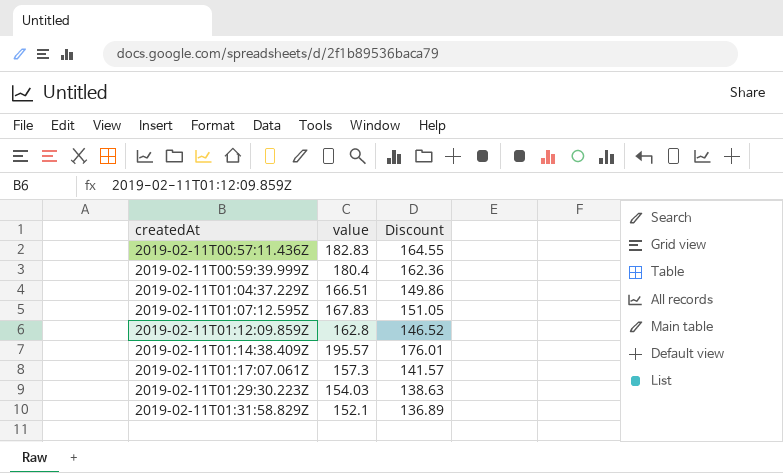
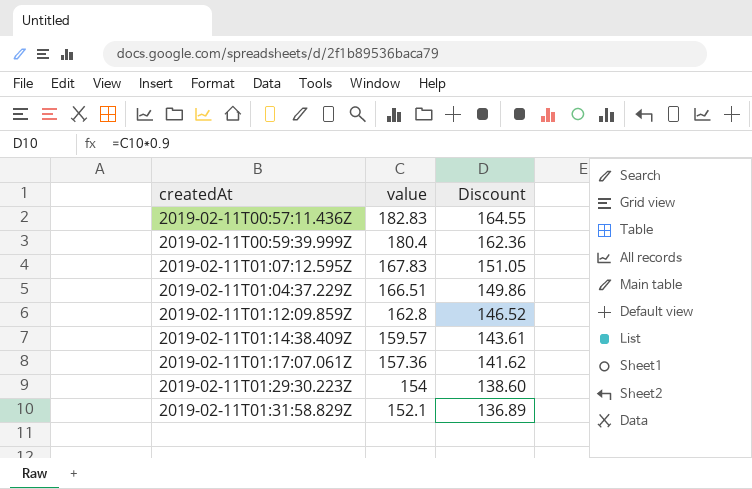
row order: createdAt ascending -> value descending
2019-02-11T01:14:38.409Z | value: 195.57 -> 159.57
2019-02-11T01:14:38.409Z | Discount: 176.01 -> 143.61
2019-02-11T01:17:07.061Z | value: 157.3 -> 157.36
2019-02-11T01:17:07.061Z | Discount: 141.57 -> 141.62
2019-02-11T01:29:30.223Z | value: 154.03 -> 154
2019-02-11T01:29:30.223Z | Discount: 138.63 -> 138.60

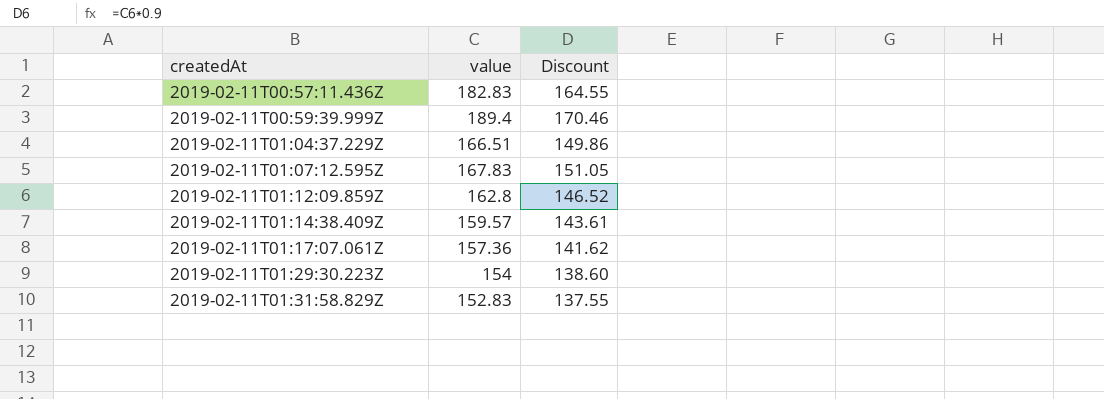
row order: value descending -> createdAt ascending
2019-02-11T00:59:39.999Z | value: 180.4 -> 189.4
2019-02-11T00:59:39.999Z | Discount: 162.36 -> 170.46
2019-02-11T01:31:58.829Z | value: 152.1 -> 152.83
2019-02-11T01:31:58.829Z | Discount: 136.89 -> 137.55

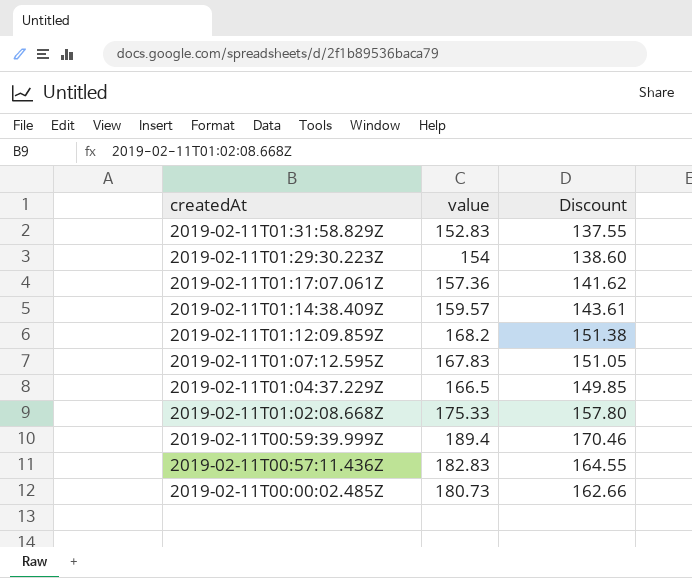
row order: createdAt ascending -> createdAt descending
2019-02-11T01:12:09.859Z | value: 162.8 -> 168.2
2019-02-11T01:12:09.859Z | Discount: 146.52 -> 151.38
2019-02-11T01:04:37.229Z | value: 166.51 -> 166.5
2019-02-11T01:04:37.229Z | Discount: 149.86 -> 149.85
row 2019-02-11T01:02:08.668Z: none -> 175.33 | 157.80
row 2019-02-11T00:00:02.485Z: none -> 180.73 | 162.66

